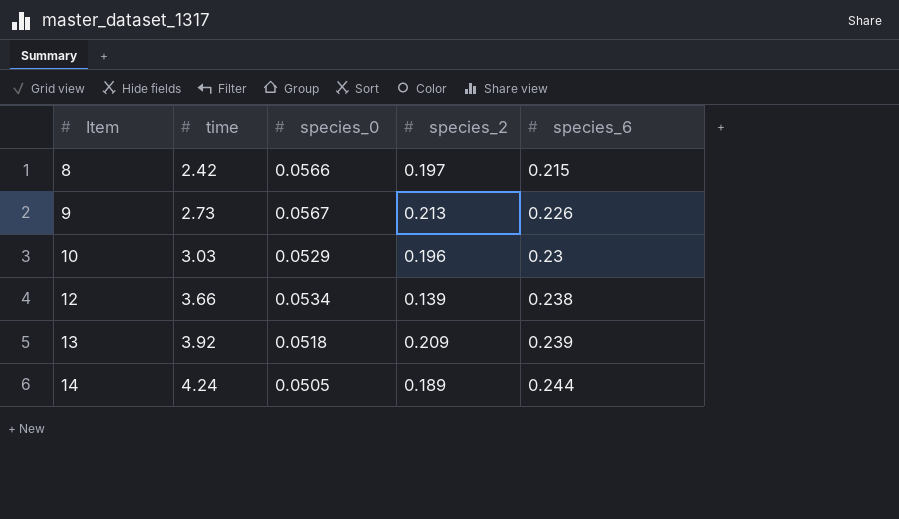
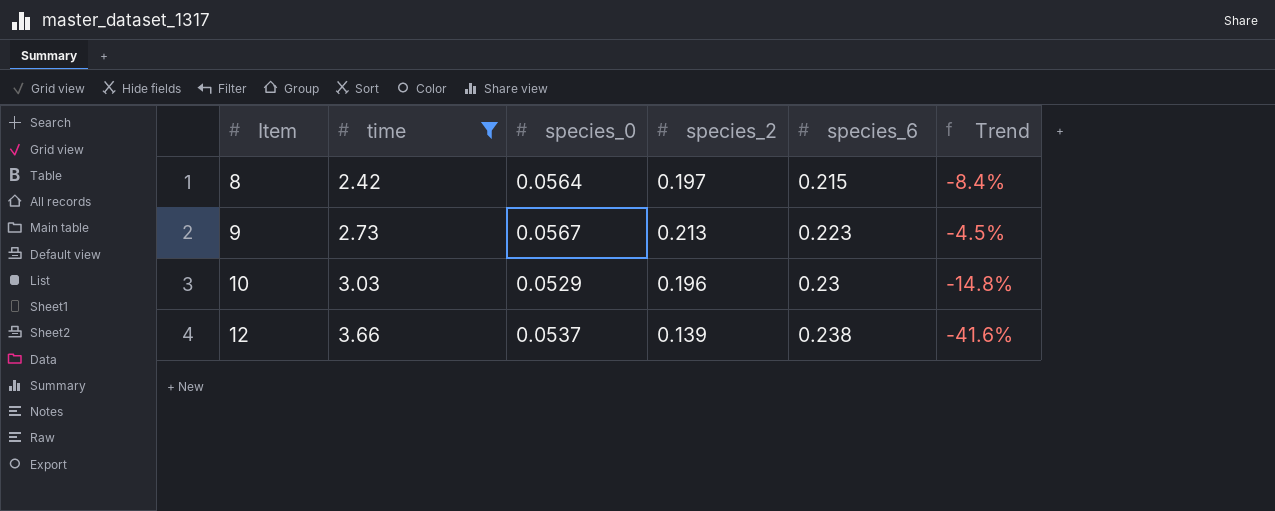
filter: none -> time <= 3.66
column Trend | formula: none -> ([species_2] - [species_6]) / [species_6]
8 | species_0: 0.0566 -> 0.0564
9 | species_6: 0.226 -> 0.223
12 | species_0: 0.0534 -> 0.0537

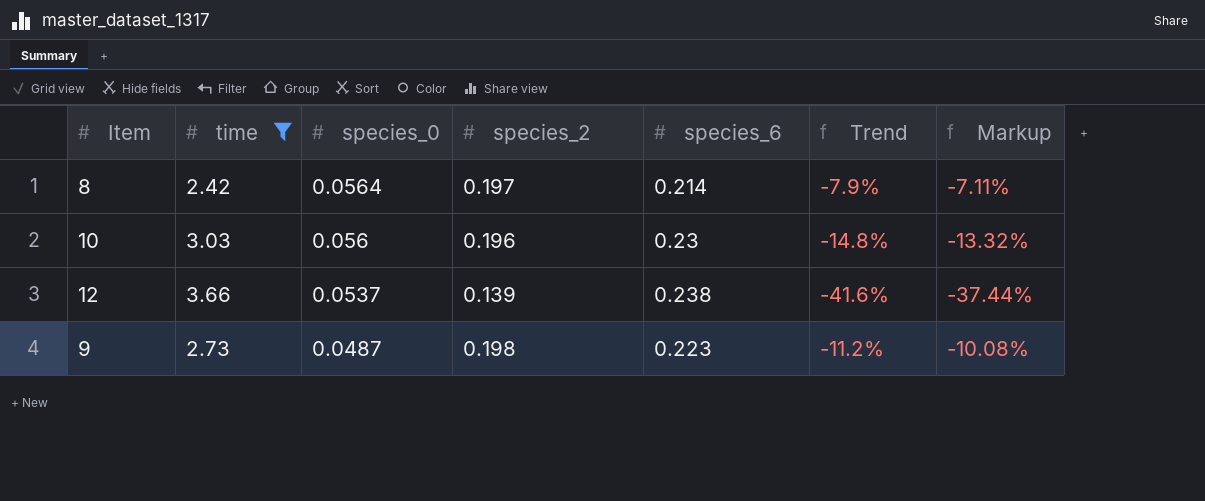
row order: Item ascending -> species_0 descending
column Markup | formula: none -> [Trend] * 0.9
8 | species_6: 0.215 -> 0.214
8 | Trend: -8.4% -> -7.9%
10 | species_0: 0.0529 -> 0.056
9 | species_0: 0.0567 -> 0.0487
9 | species_2: 0.213 -> 0.198
9 | Trend: -4.5% -> -11.2%

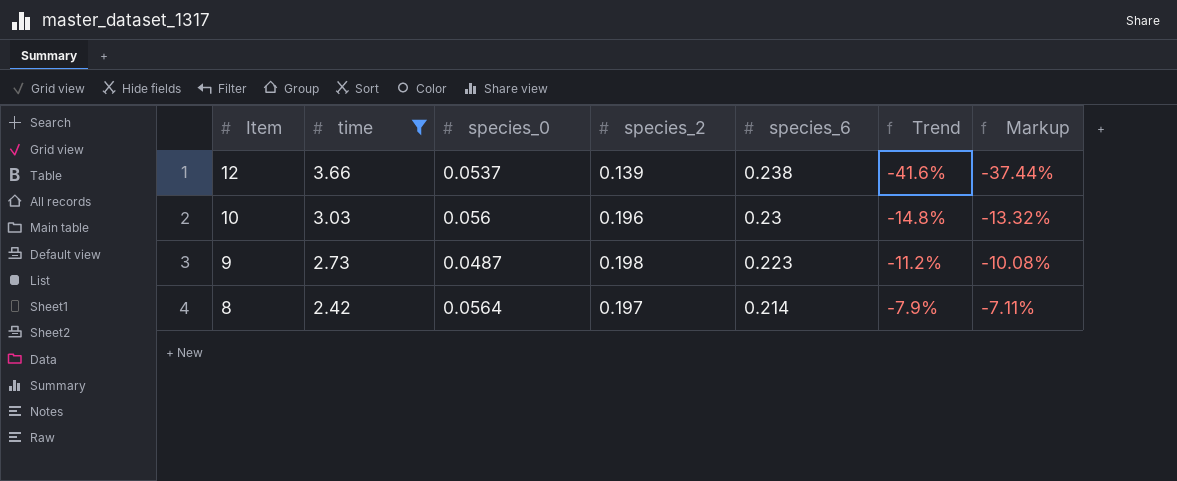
row order: species_0 descending -> Item descending

